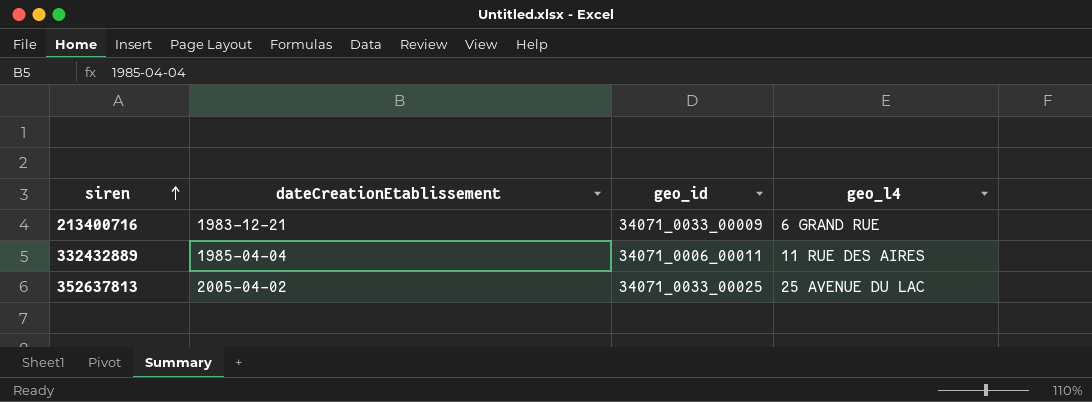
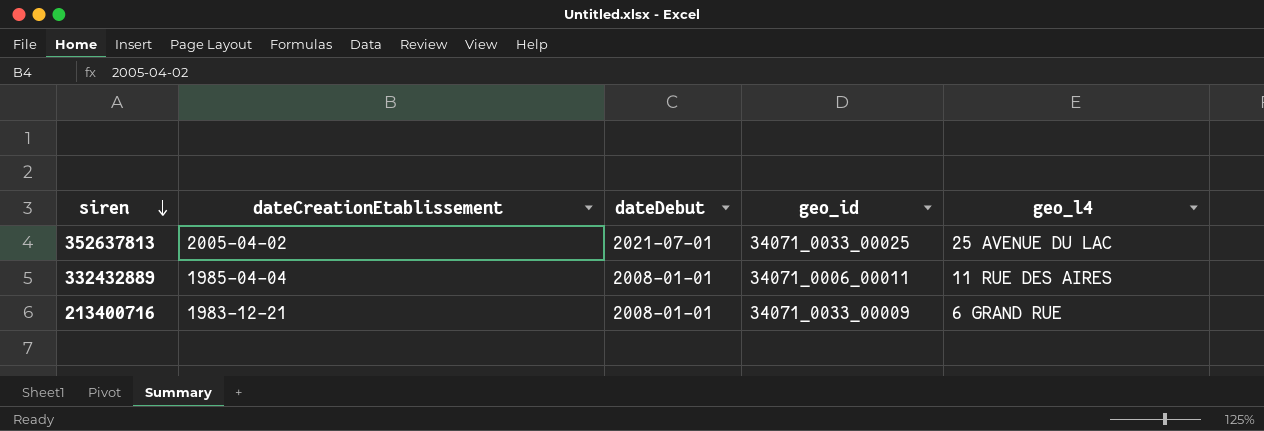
row order: siren ascending -> siren descending
column dateDebut | position: none -> 3

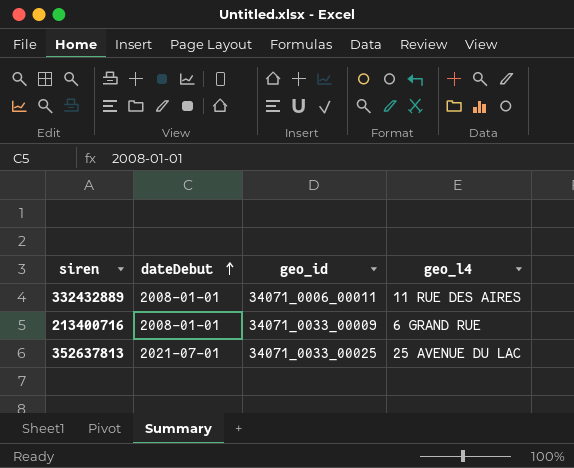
row order: siren descending -> dateDebut ascending
column dateCreationEtablissement | position: 2 -> none

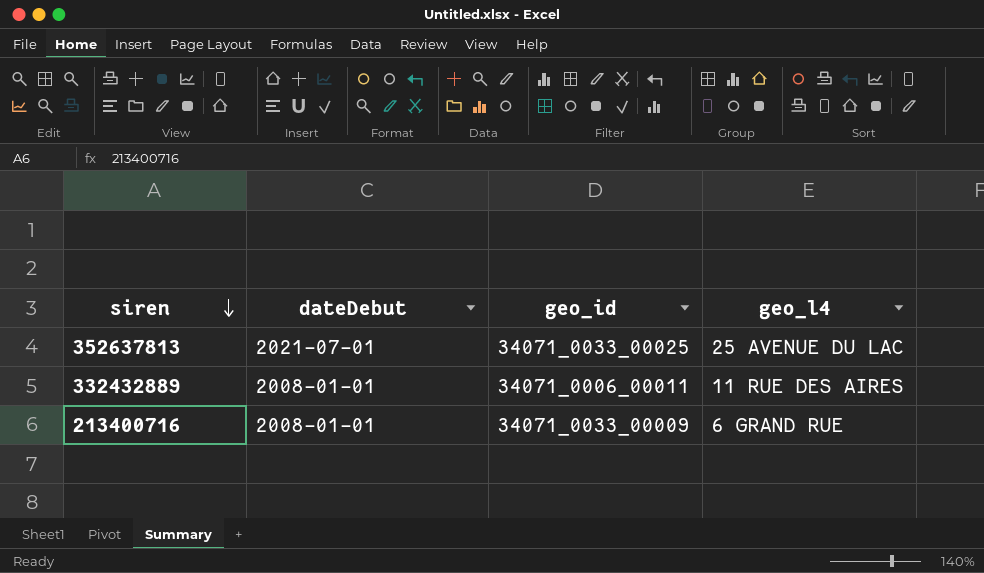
row order: dateDebut ascending -> siren descending

